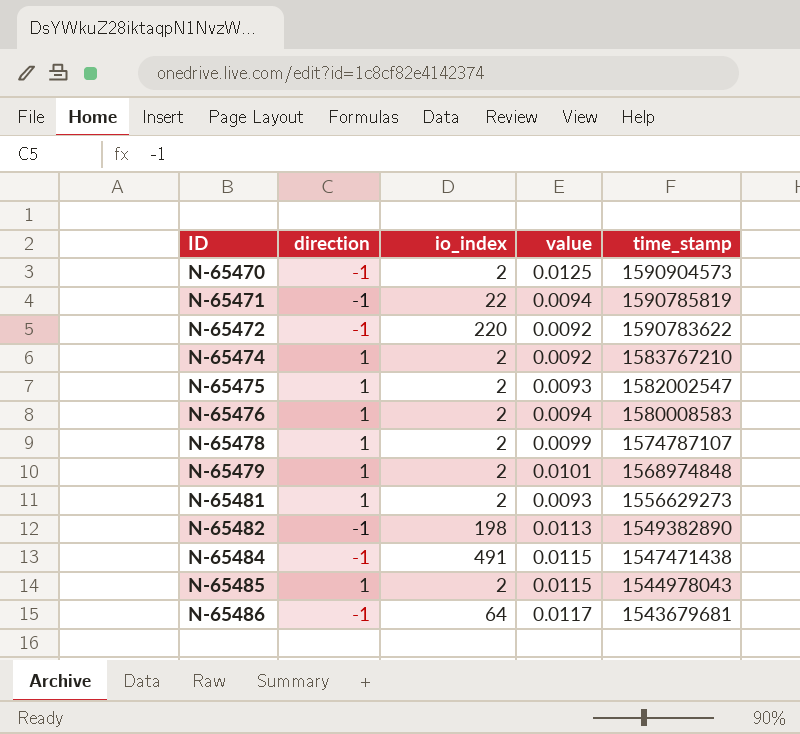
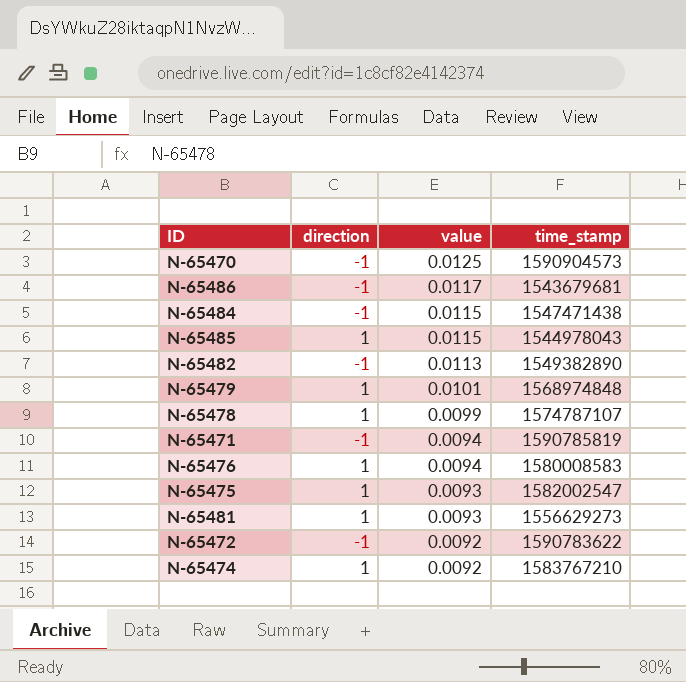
row order: ID ascending -> value descending
column io_index | position: 3 -> none

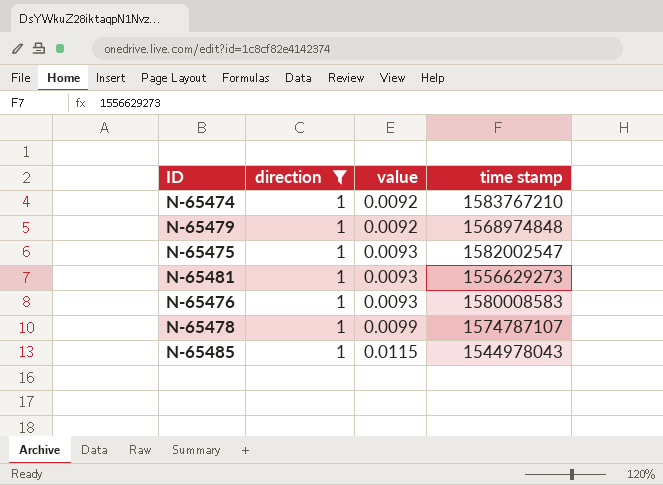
filter: none -> direction = 1
row order: value descending -> value ascending
column name: time_stamp -> time stamp
N-65479 | value: 0.0101 -> 0.0092
N-65476 | value: 0.0094 -> 0.0093

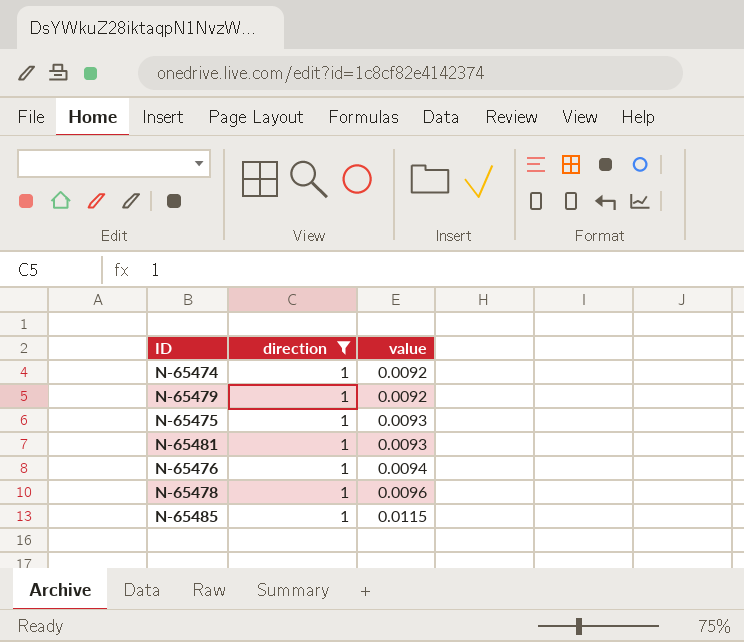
column time stamp | position: 4 -> none
N-65476 | value: 0.0093 -> 0.0094
N-65478 | value: 0.0099 -> 0.0096

